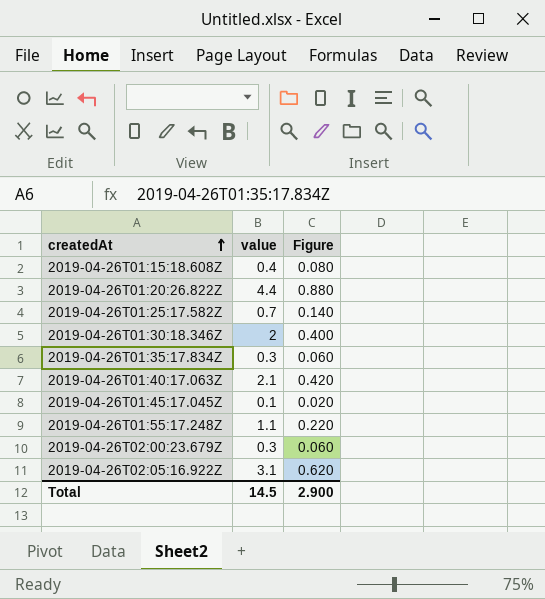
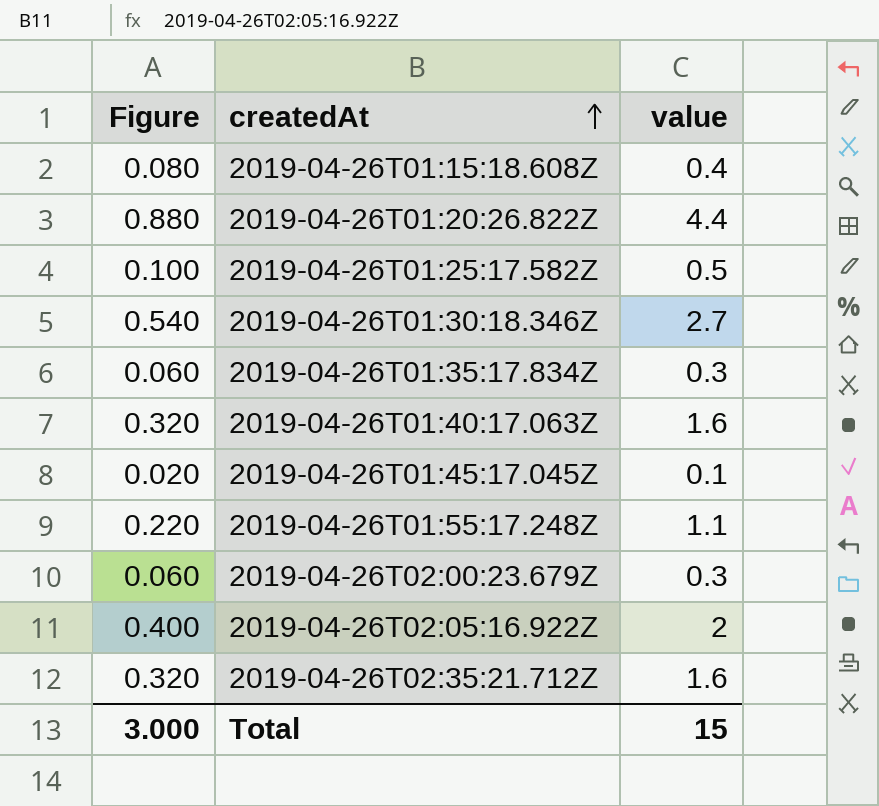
column Figure | position: 3 -> 1
2019-04-26T01:25:17.582Z | Figure: 0.140 -> 0.100
2019-04-26T01:25:17.582Z | value: 0.7 -> 0.5
2019-04-26T01:30:18.346Z | Figure: 0.400 -> 0.540
2019-04-26T01:30:18.346Z | value: 2 -> 2.7
2019-04-26T01:40:17.063Z | Figure: 0.420 -> 0.320
2019-04-26T01:40:17.063Z | value: 2.1 -> 1.6
2019-04-26T02:05:16.922Z | Figure: 0.620 -> 0.400
2019-04-26T02:05:16.922Z | value: 3.1 -> 2
row 2019-04-26T02:35:21.712Z: none -> 0.320 | 1.6
Total | Figure: 2.900 -> 3.000
Total | value: 14.5 -> 15

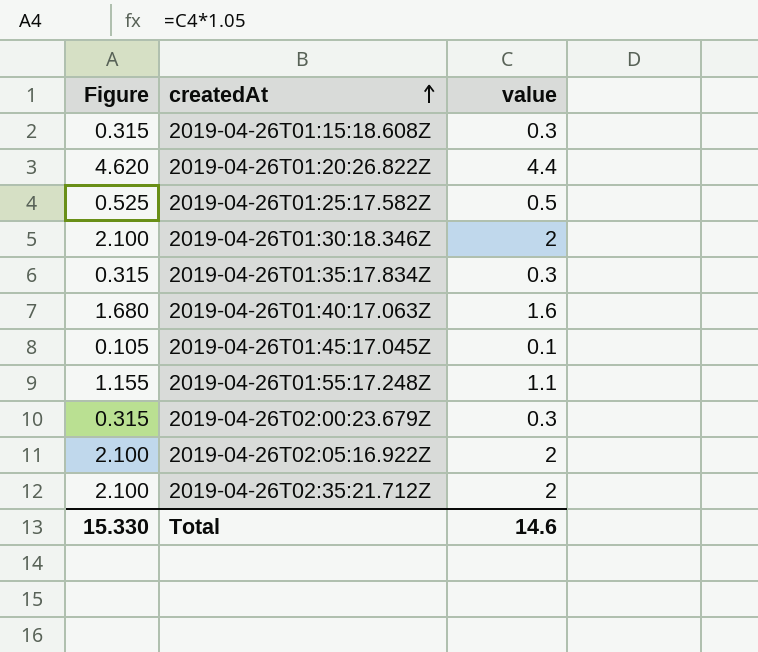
column Figure | formula: [value] * 0.2 -> [value] * 1.05
2019-04-26T01:15:18.608Z | value: 0.4 -> 0.3
2019-04-26T01:30:18.346Z | value: 2.7 -> 2
2019-04-26T02:35:21.712Z | value: 1.6 -> 2
Total | Figure: 3.000 -> 15.330
Total | value: 15 -> 14.6

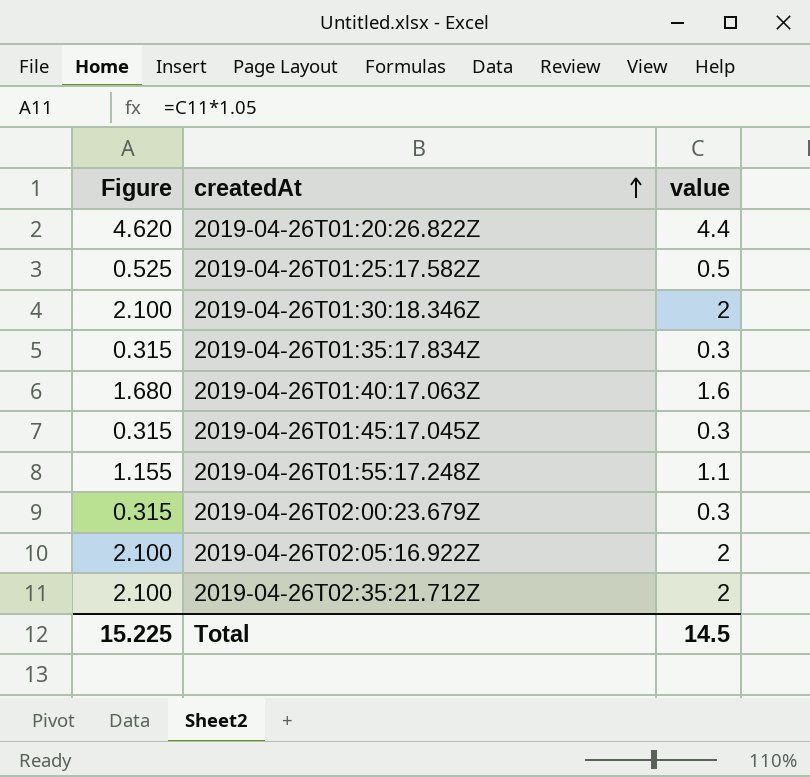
row 2019-04-26T01:15:18.608Z: 0.315 | 0.3 -> none
2019-04-26T01:45:17.045Z | Figure: 0.105 -> 0.315
2019-04-26T01:45:17.045Z | value: 0.1 -> 0.3
Total | Figure: 15.330 -> 15.225
Total | value: 14.6 -> 14.5

